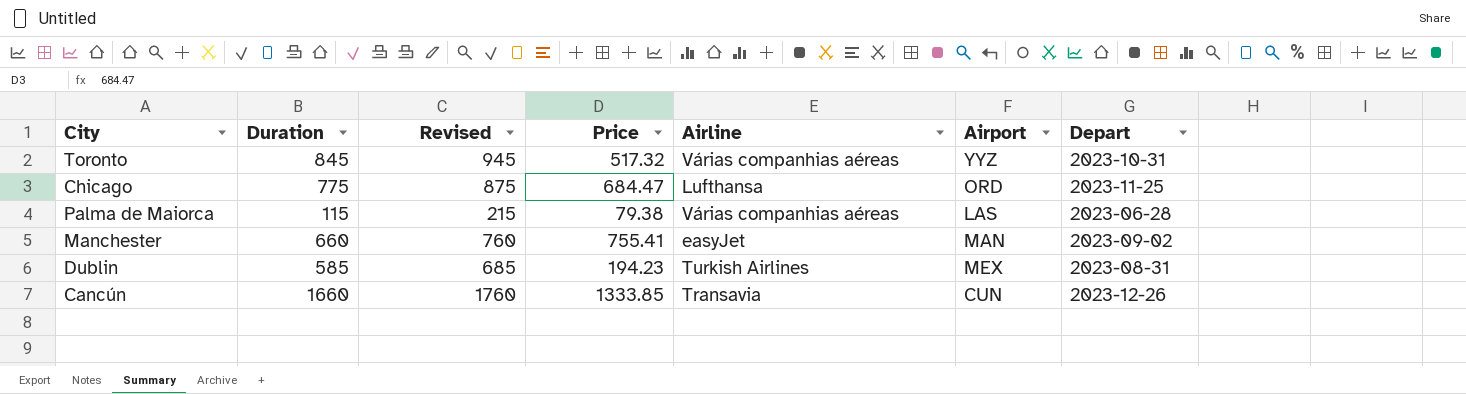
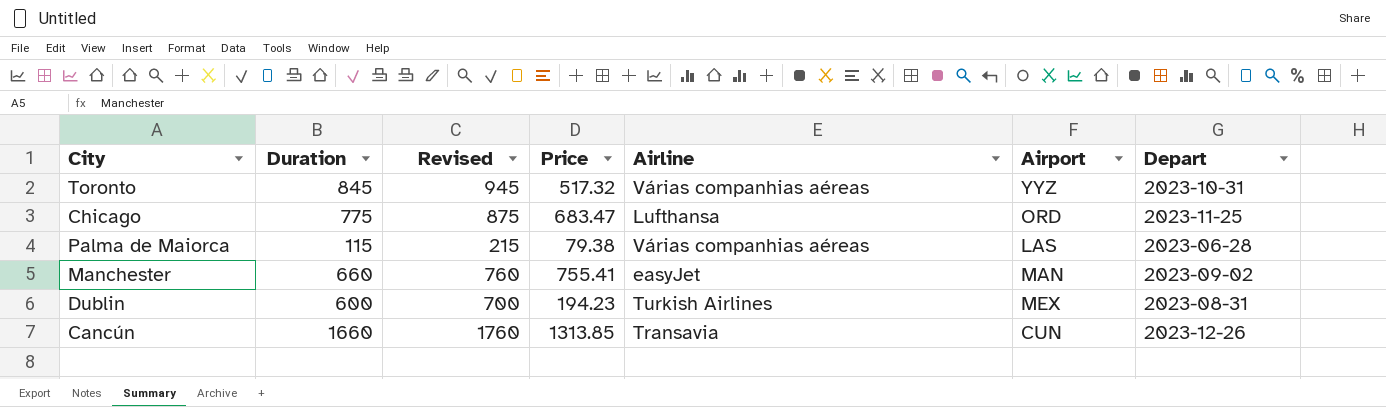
Chicago | Price: 684.47 -> 683.47
Dublin | Duration: 585 -> 600
Dublin | Revised: 685 -> 700
Cancún | Price: 1333.85 -> 1313.85

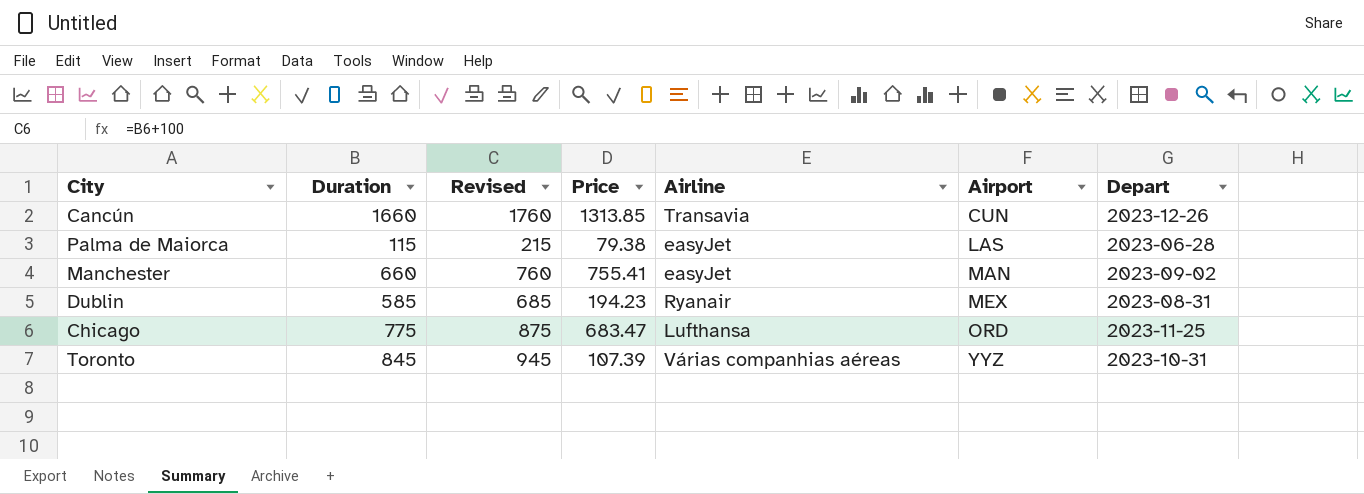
row order: none -> Airport ascending
Palma de Maiorca | Airline: Várias companhias aéreas -> easyJet
Dublin | Duration: 600 -> 585
Dublin | Revised: 700 -> 685
Dublin | Airline: Turkish Airlines -> Ryanair
Toronto | Price: 517.32 -> 107.39

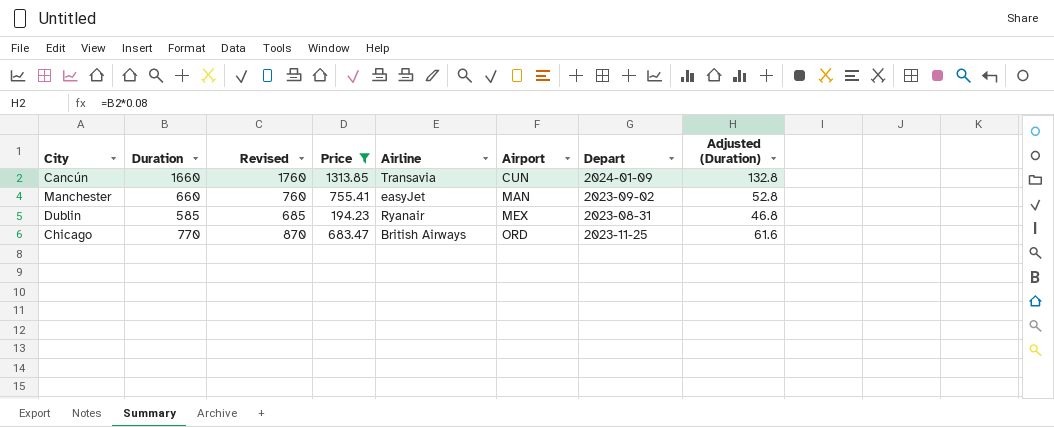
filter: none -> Price >= 194.23
column Adjusted (Duration) | formula: none -> [Duration] * 0.08
Cancún | Depart: 2023-12-26 -> 2024-01-09
Chicago | Duration: 775 -> 770
Chicago | Revised: 875 -> 870
Chicago | Airline: Lufthansa -> British Airways

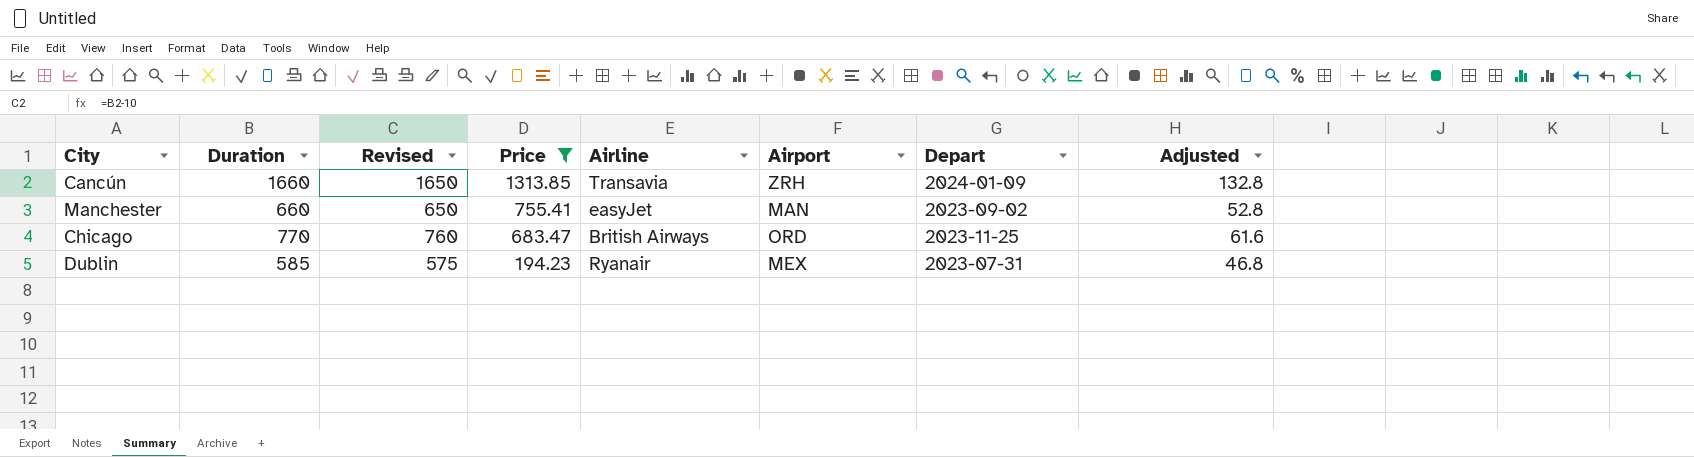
row order: Airport ascending -> Price descending
column Revised | formula: [Duration] + 100 -> [Duration] - 10
column name: Adjusted (Duration) -> Adjusted
Cancún | Airport: CUN -> ZRH
Dublin | Depart: 2023-08-31 -> 2023-07-31

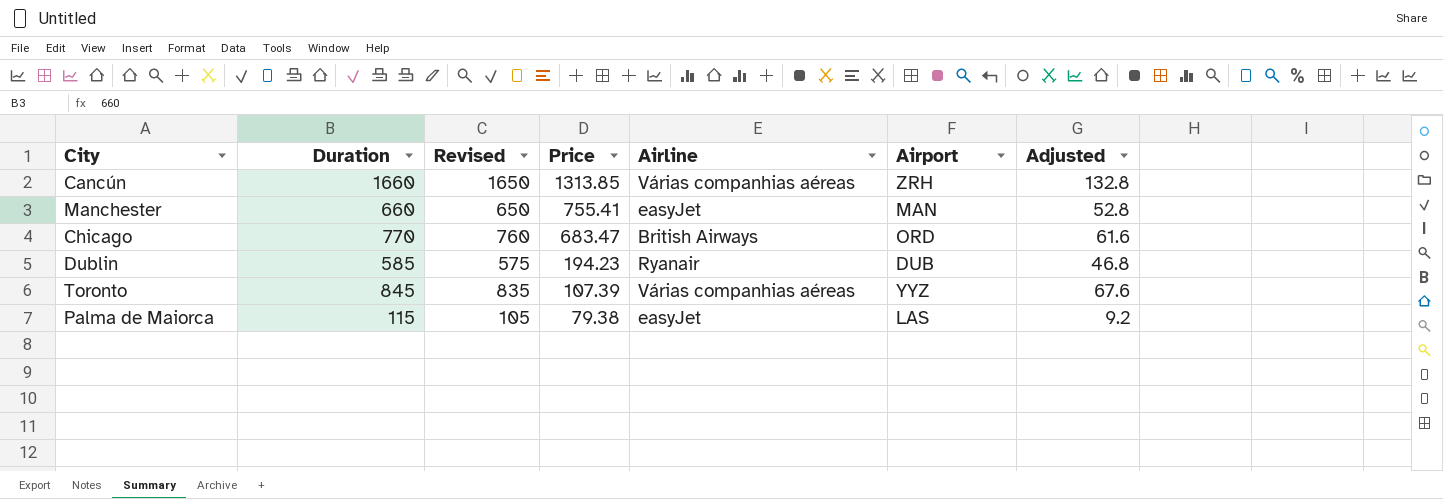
filter: Price >= 194.23 -> none
column Depart | position: 7 -> none
Cancún | Airline: Transavia -> Várias companhias aéreas
Dublin | Airport: MEX -> DUB

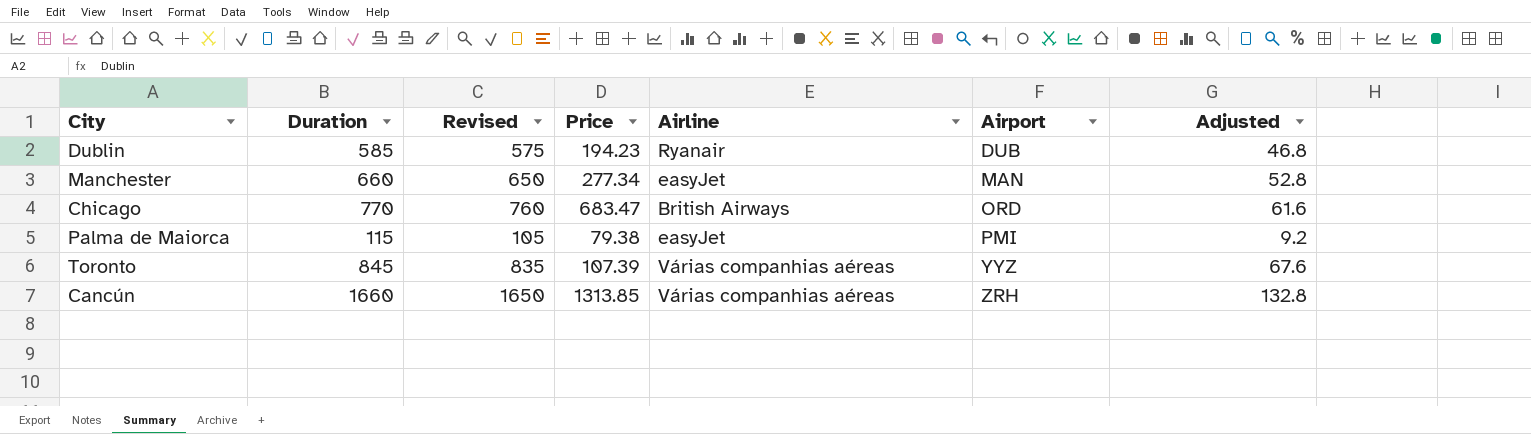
row order: Price descending -> Airport ascending
Manchester | Price: 755.41 -> 277.34
Palma de Maiorca | Airport: LAS -> PMI

